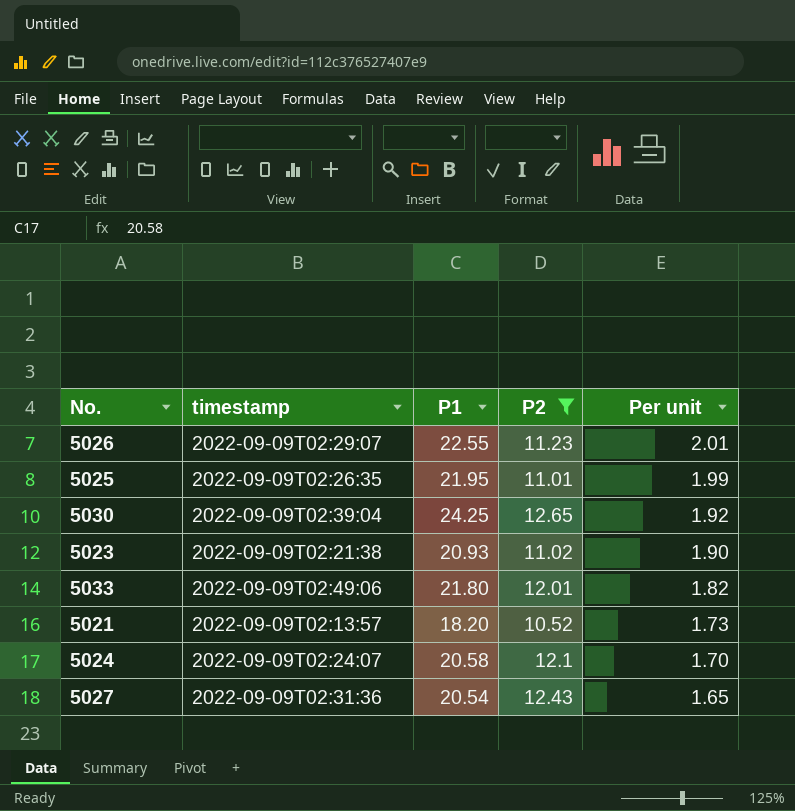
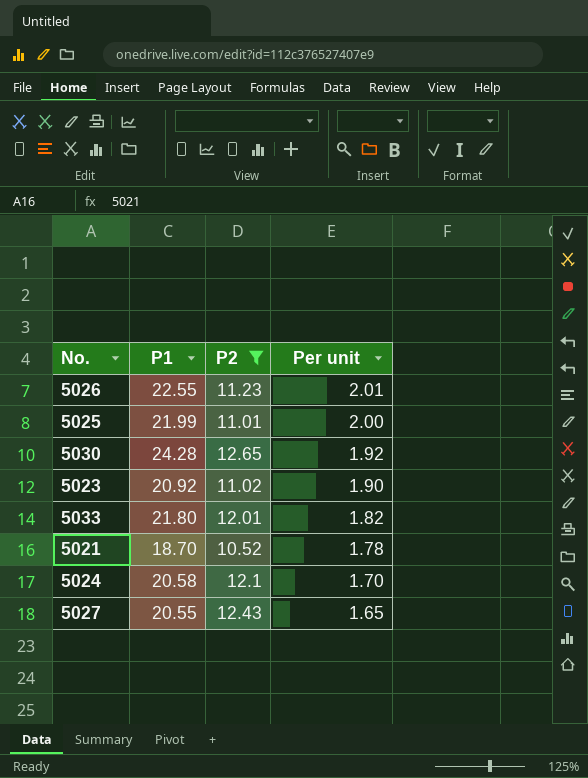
column timestamp | position: 2 -> none
5025 | P1: 21.95 -> 21.99
5025 | Per unit: 1.99 -> 2.00
5030 | P1: 24.25 -> 24.28
5023 | P1: 20.93 -> 20.92
5021 | P1: 18.20 -> 18.70
5021 | Per unit: 1.73 -> 1.78
5027 | P1: 20.54 -> 20.55

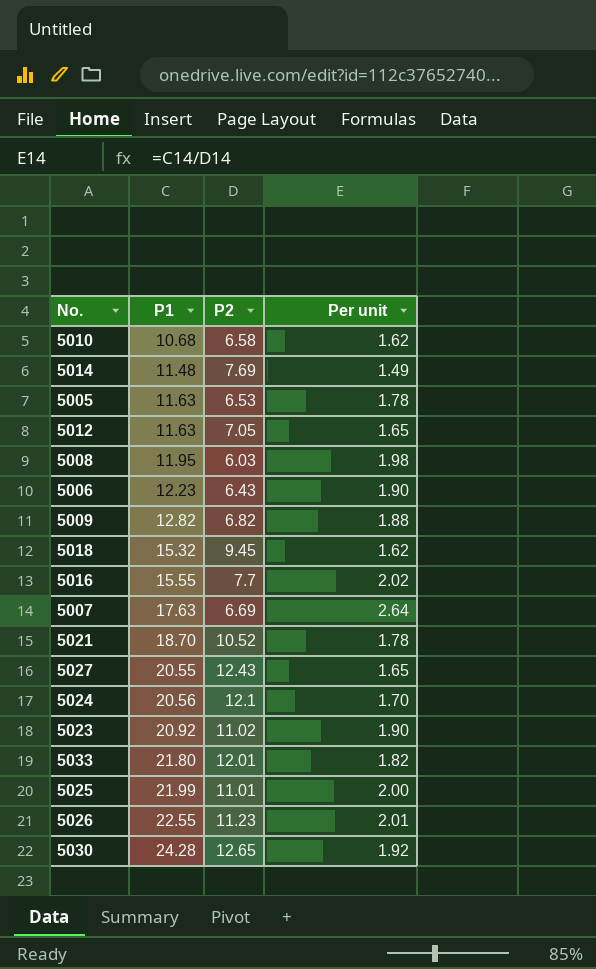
filter: P2 >= 10.52 -> none
row order: Per unit descending -> P1 ascending
5024 | P1: 20.58 -> 20.56

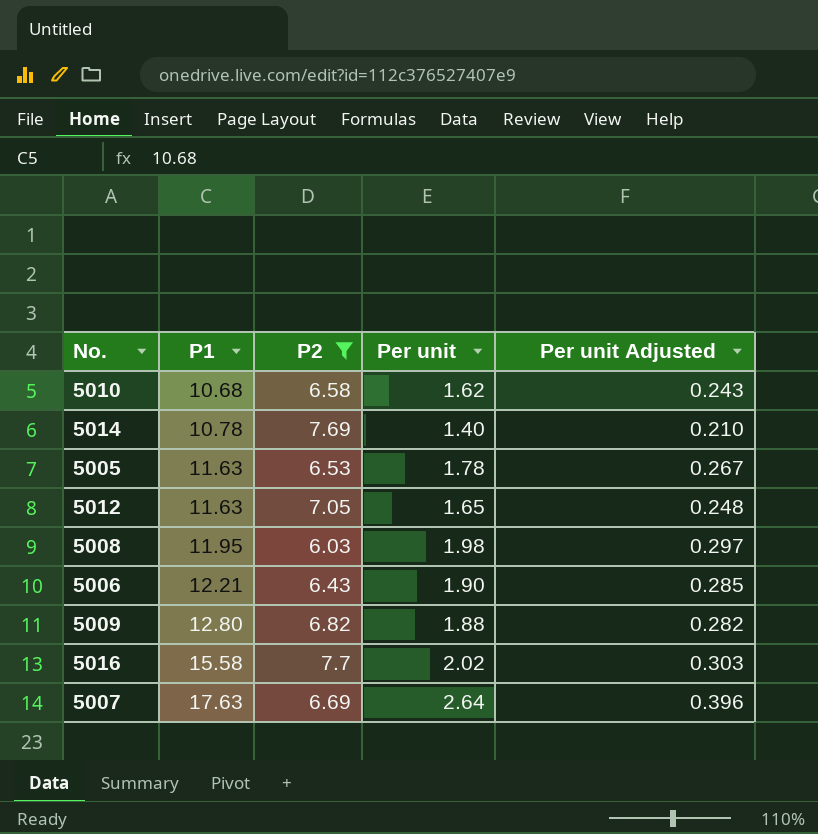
filter: none -> P2 <= 7.7
column Per unit Adjusted | formula: none -> [Per unit] * 0.15
5014 | P1: 11.48 -> 10.78
5014 | Per unit: 1.49 -> 1.40
5006 | P1: 12.23 -> 12.21
5009 | P1: 12.82 -> 12.80
5016 | P1: 15.55 -> 15.58

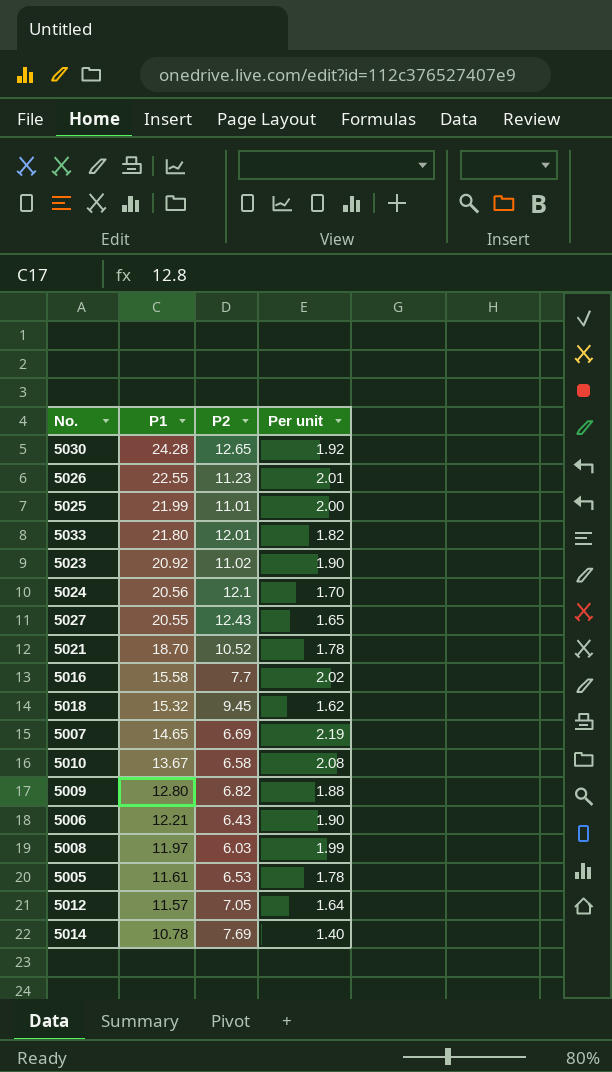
filter: P2 <= 7.7 -> none
row order: P1 ascending -> P1 descending
column Per unit Adjusted | formula: [Per unit] * 0.15 -> none
5007 | P1: 17.63 -> 14.65
5007 | Per unit: 2.64 -> 2.19
5010 | P1: 10.68 -> 13.67
5010 | Per unit: 1.62 -> 2.08
5008 | P1: 11.95 -> 11.97
5008 | Per unit: 1.98 -> 1.99
5005 | P1: 11.63 -> 11.61
5012 | P1: 11.63 -> 11.57
5012 | Per unit: 1.65 -> 1.64

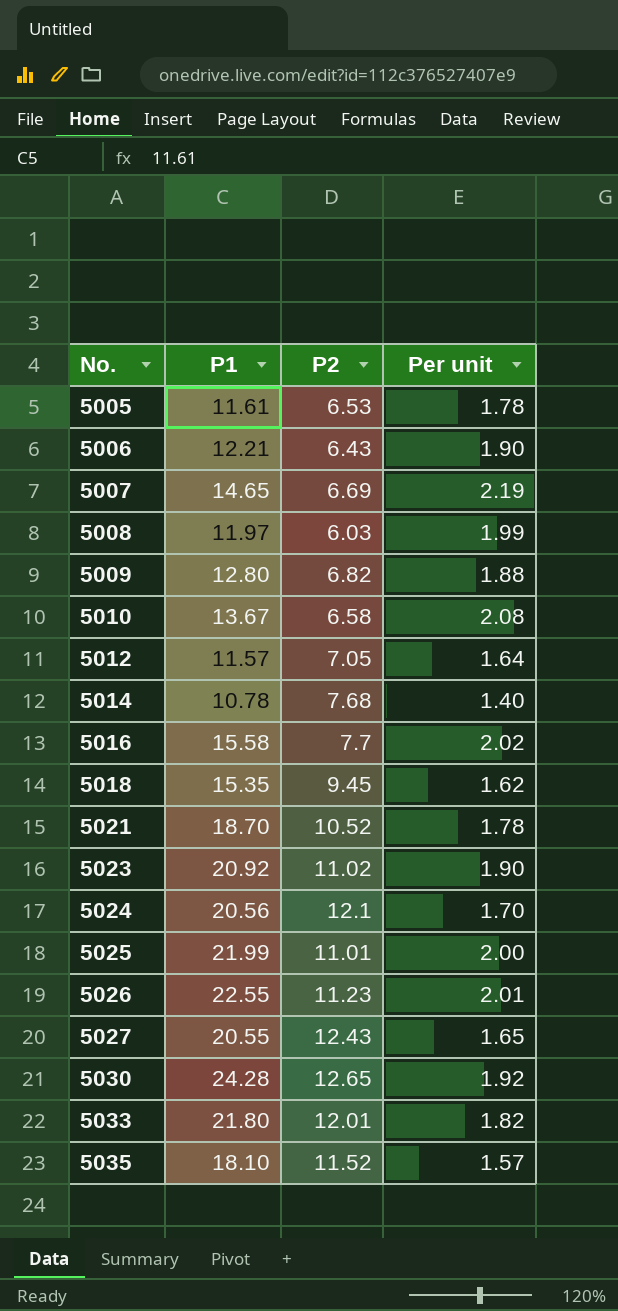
row order: P1 descending -> No. ascending
5014 | P2: 7.69 -> 7.68
5018 | P1: 15.32 -> 15.35
row 5035: none -> 18.10 | 11.52 | 1.57

